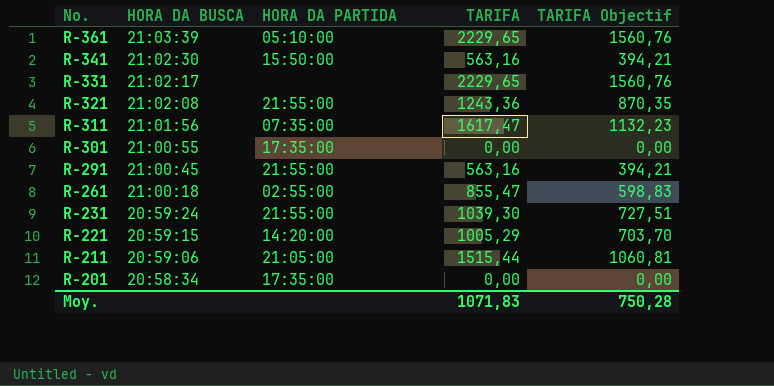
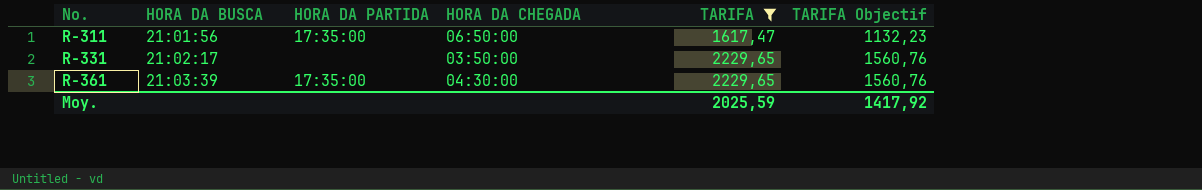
filter: none -> TARIFA >= 1617,47
row order: No. descending -> No. ascending
column HORA DA CHEGADA | position: none -> 4
R-311 | HORA DA PARTIDA: 07:35:00 -> 17:35:00
R-361 | HORA DA PARTIDA: 05:10:00 -> 17:35:00
Moy. | TARIFA: 1071,83 -> 2025,59
Moy. | TARIFA Objectif: 750,28 -> 1417,92

